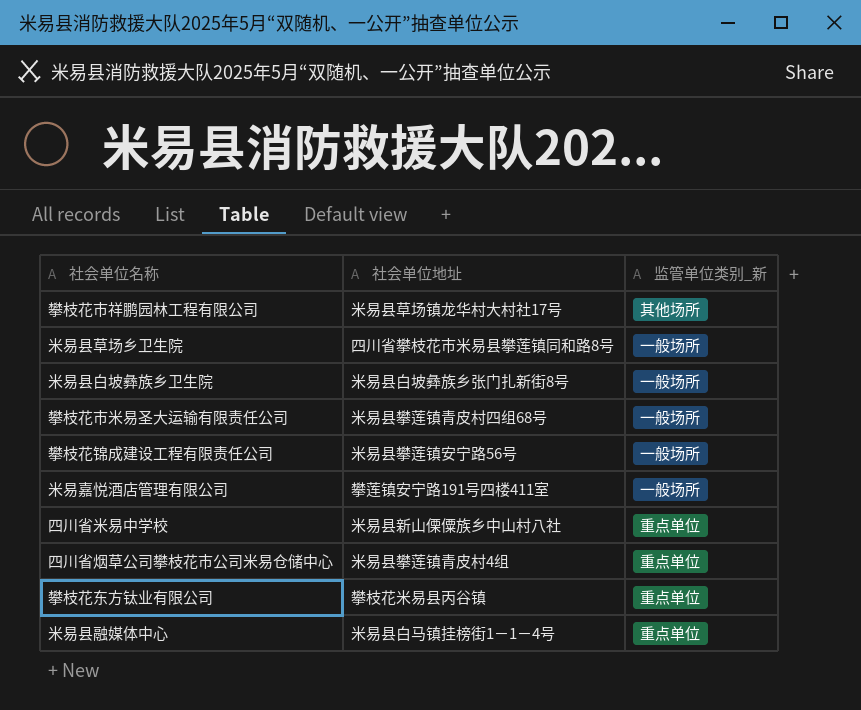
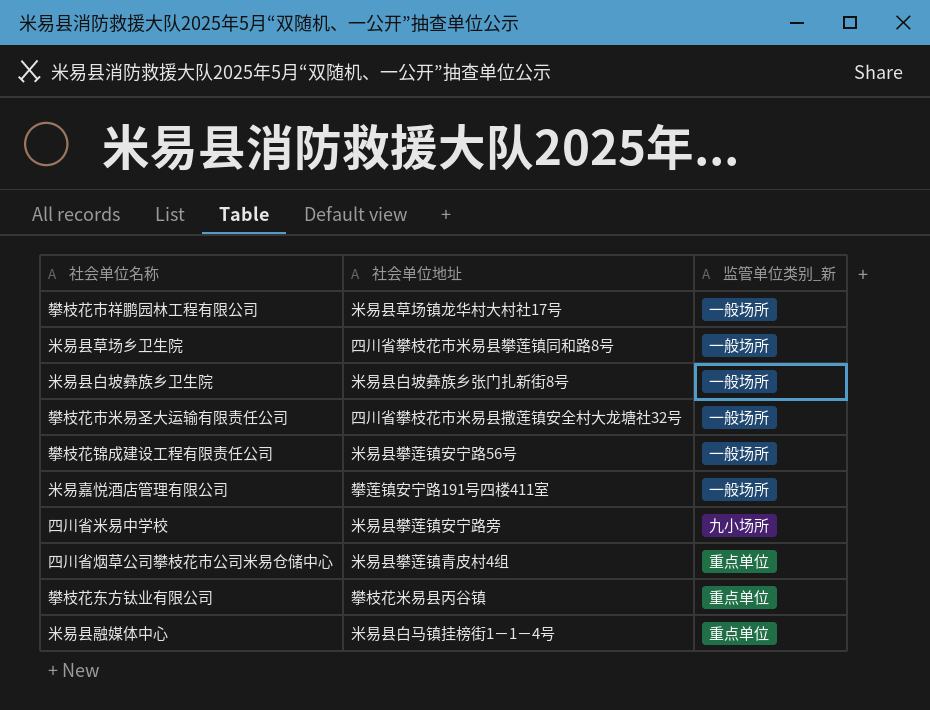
攀枝花市祥鹏园林工程有限公司 | 监管单位类别_新: 其他场所 -> 一般场所
攀枝花市米易圣大运输有限责任公司 | 社会单位地址: 米易县攀莲镇青皮村四组68号 -> 四川省攀枝花市米易县撒莲镇安全村大龙塘社32号
四川省米易中学校 | 社会单位地址: 米易县新山傈僳族乡中山村八社 -> 米易县攀莲镇安宁路旁
四川省米易中学校 | 监管单位类别_新: 重点单位 -> 九小场所

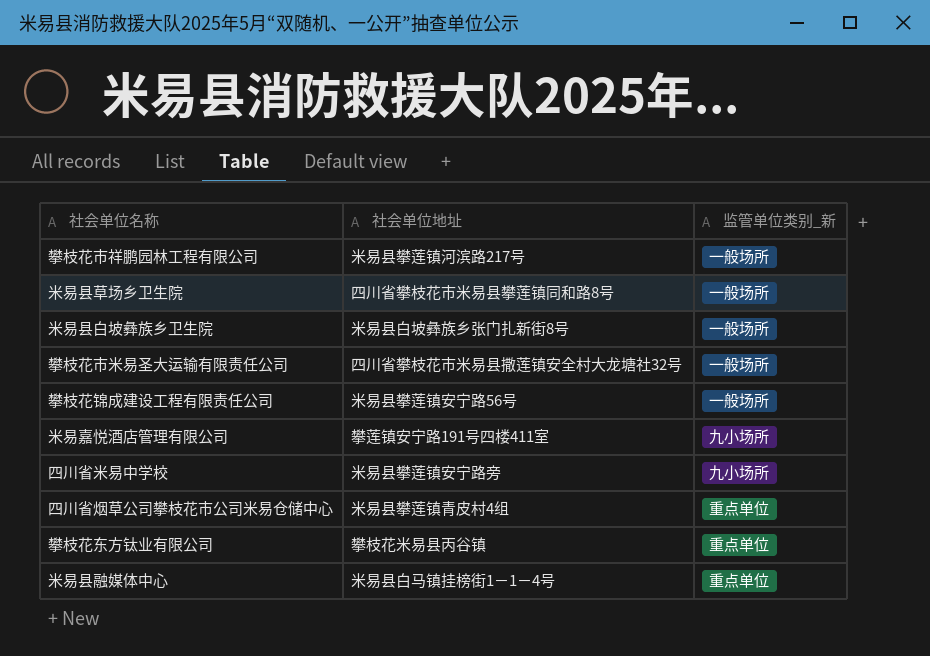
攀枝花市祥鹏园林工程有限公司 | 社会单位地址: 米易县草场镇龙华村大村社17号 -> 米易县攀莲镇河滨路217号
米易嘉悦酒店管理有限公司 | 监管单位类别_新: 一般场所 -> 九小场所

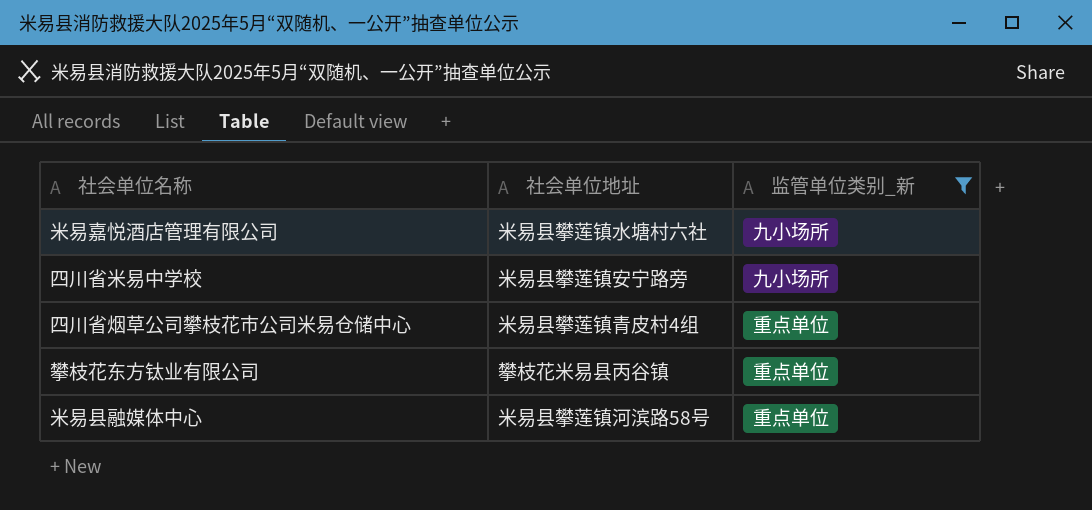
filter: none -> 监管单位类别_新 != 一般场所
米易嘉悦酒店管理有限公司 | 社会单位地址: 攀莲镇安宁路191号四楼411室 -> 米易县攀莲镇水塘村六社
米易县融媒体中心 | 社会单位地址: 米易县白马镇挂榜街1－1－4号 -> 米易县攀莲镇河滨路58号

